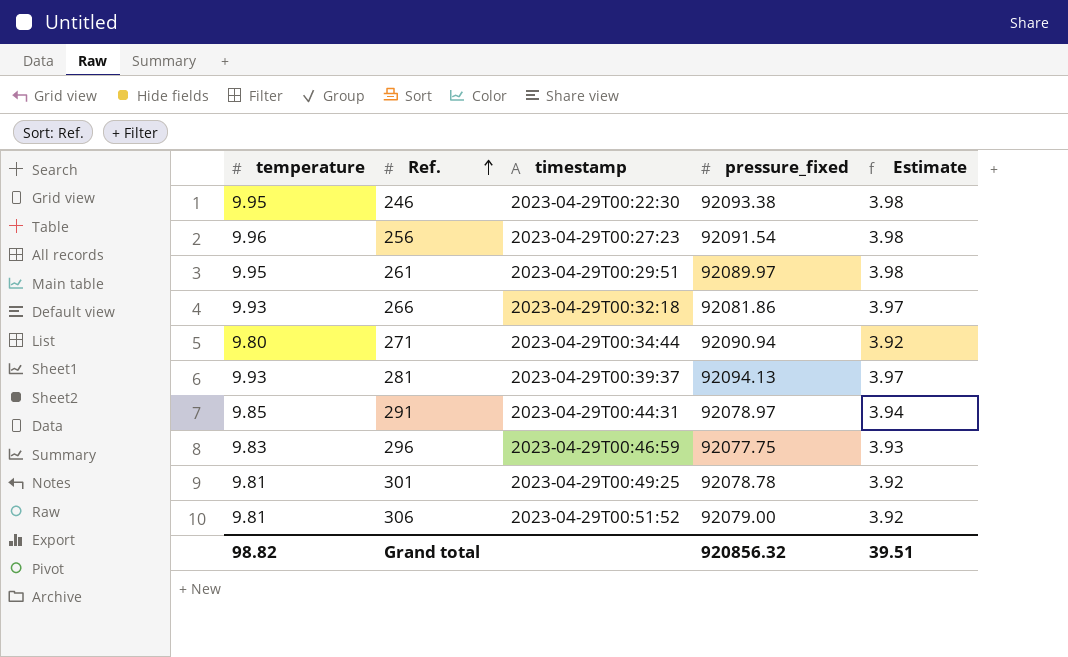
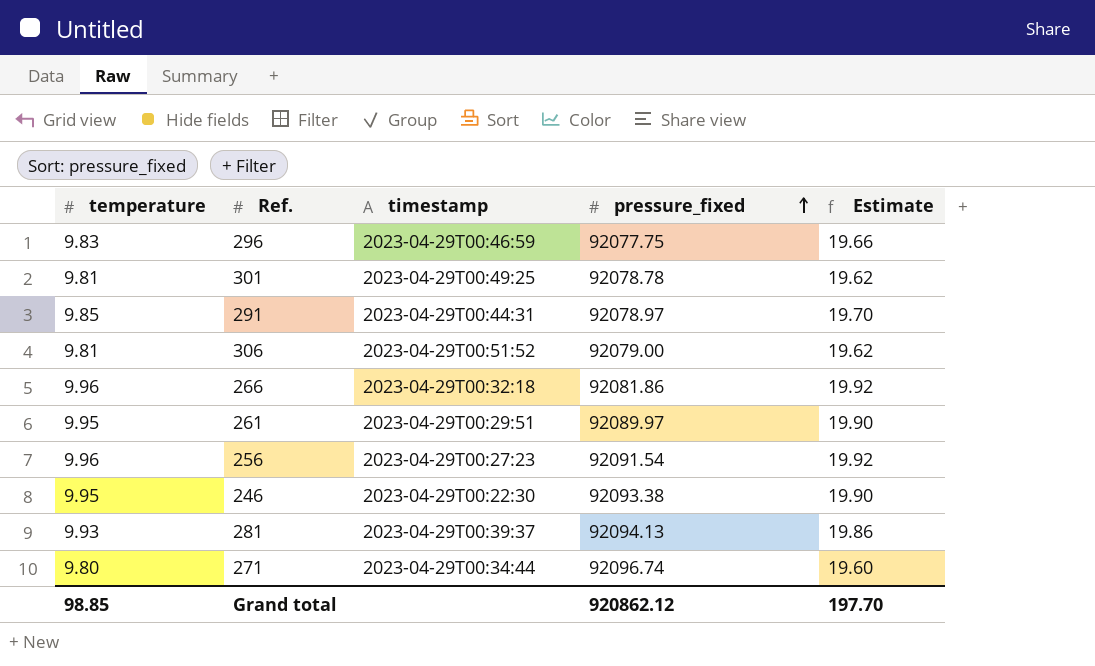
row order: Ref. ascending -> pressure_fixed ascending
column Estimate | formula: [temperature] * 0.4 -> [temperature] * 2
266 | temperature: 9.93 -> 9.96
271 | pressure_fixed: 92090.94 -> 92096.74
Grand total | temperature: 98.82 -> 98.85
Grand total | pressure_fixed: 920856.32 -> 920862.12
Grand total | Estimate: 39.51 -> 197.70

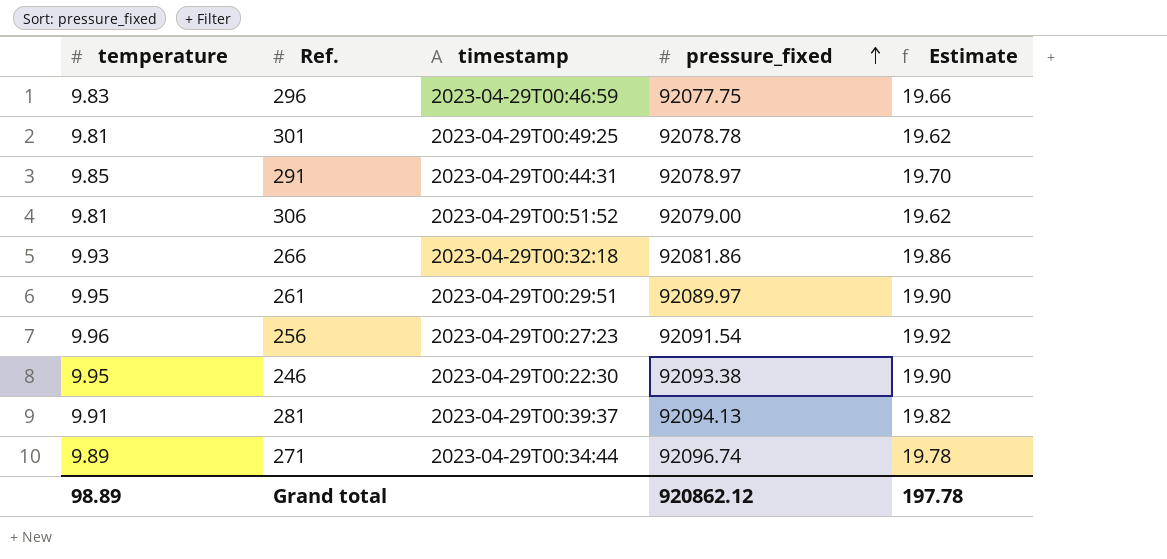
266 | temperature: 9.96 -> 9.93
266 | Estimate: 19.92 -> 19.86
281 | temperature: 9.93 -> 9.91
281 | Estimate: 19.86 -> 19.82
271 | temperature: 9.80 -> 9.89
271 | Estimate: 19.60 -> 19.78
Grand total | temperature: 98.85 -> 98.89
Grand total | Estimate: 197.70 -> 197.78

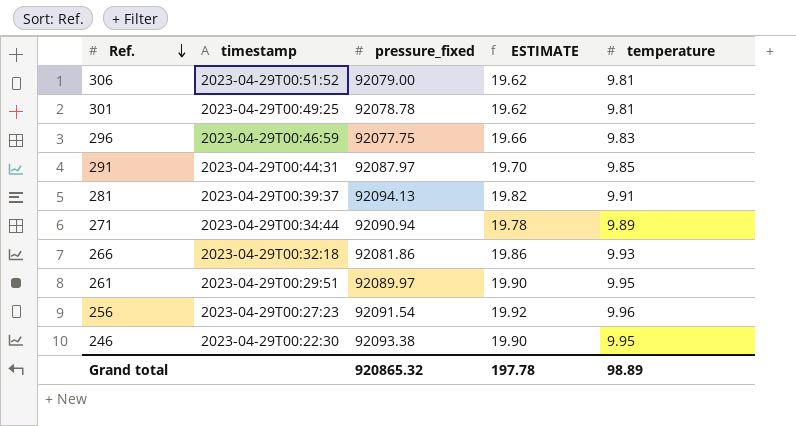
row order: pressure_fixed ascending -> Ref. descending
column name: Estimate -> ESTIMATE
column temperature | position: 1 -> 5
291 | pressure_fixed: 92078.97 -> 92087.97
271 | pressure_fixed: 92096.74 -> 92090.94
Grand total | pressure_fixed: 920862.12 -> 920865.32

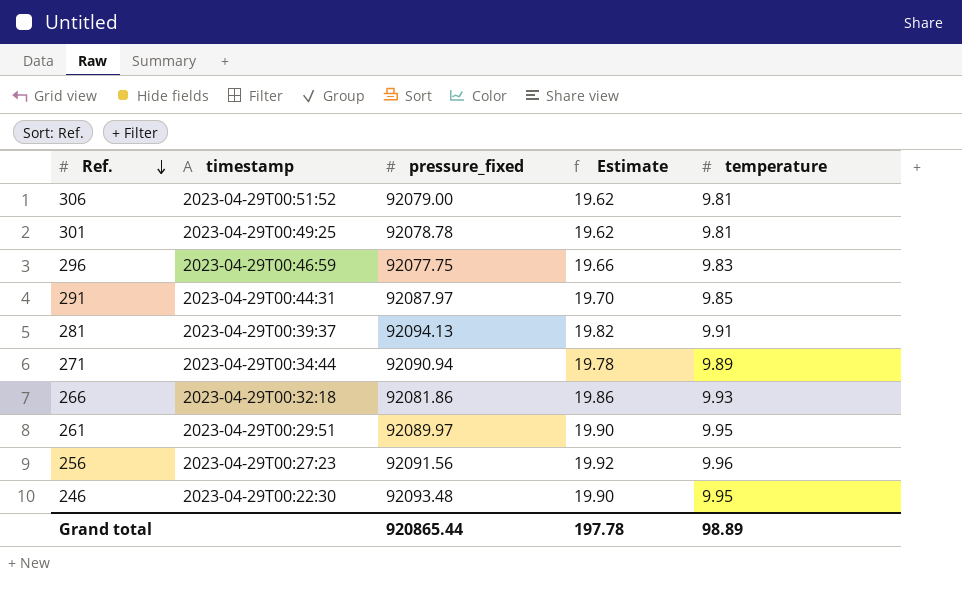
column name: ESTIMATE -> Estimate
256 | pressure_fixed: 92091.54 -> 92091.56
246 | pressure_fixed: 92093.38 -> 92093.48
Grand total | pressure_fixed: 920865.32 -> 920865.44

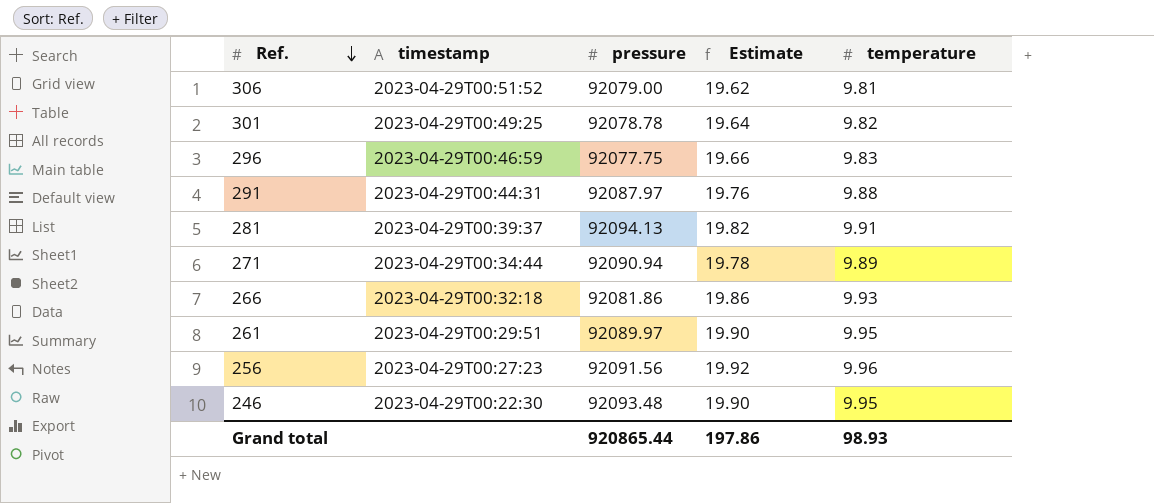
column name: pressure_fixed -> pressure
301 | Estimate: 19.62 -> 19.64
301 | temperature: 9.81 -> 9.82
291 | Estimate: 19.70 -> 19.76
291 | temperature: 9.85 -> 9.88
Grand total | Estimate: 197.78 -> 197.86
Grand total | temperature: 98.89 -> 98.93

